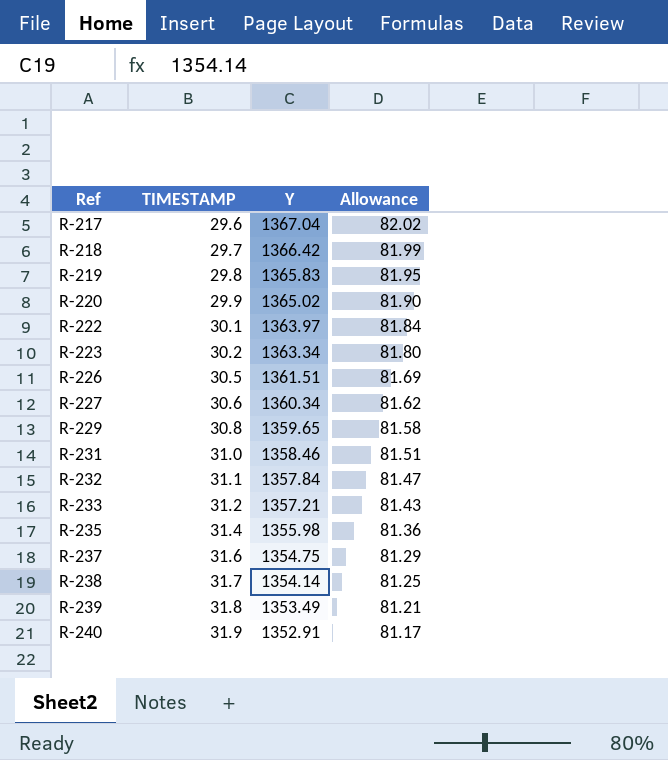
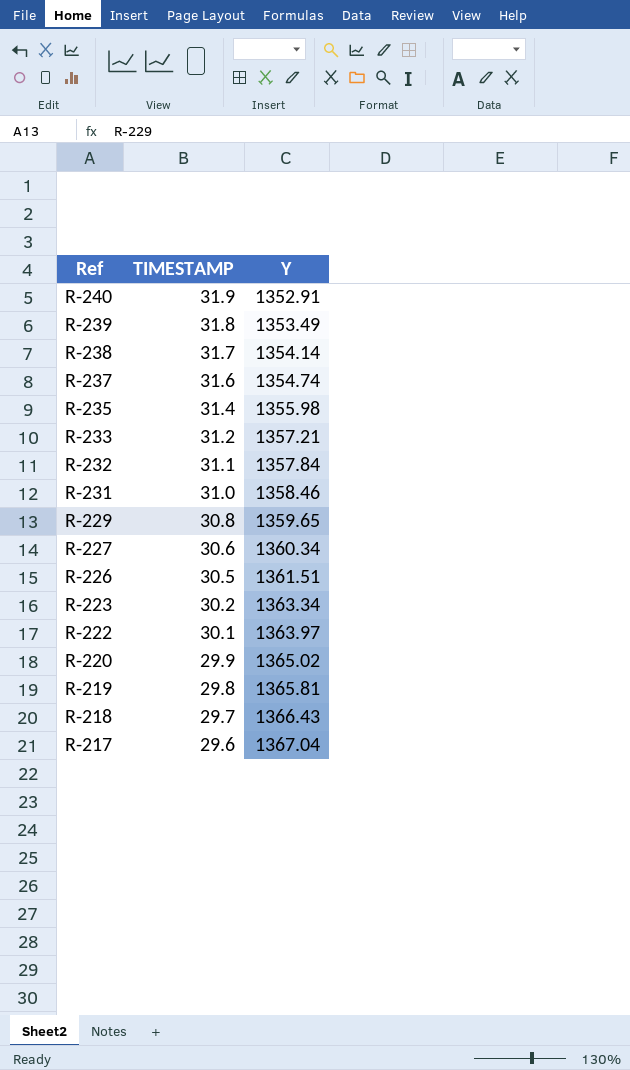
row order: Ref ascending -> Ref descending
column Allowance | formula: [Y] * 0.06 -> none
R-237 | Y: 1354.75 -> 1354.74
R-219 | Y: 1365.83 -> 1365.81
R-218 | Y: 1366.42 -> 1366.43

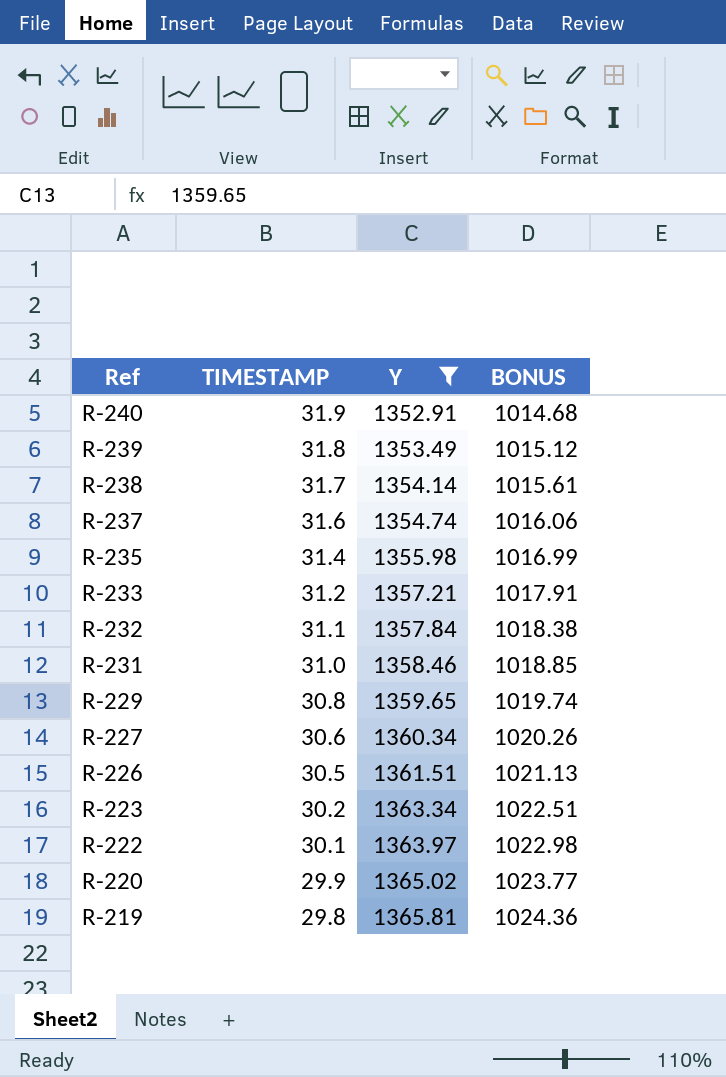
filter: none -> Y <= 1365.81
column BONUS | formula: none -> [Y] * 0.75

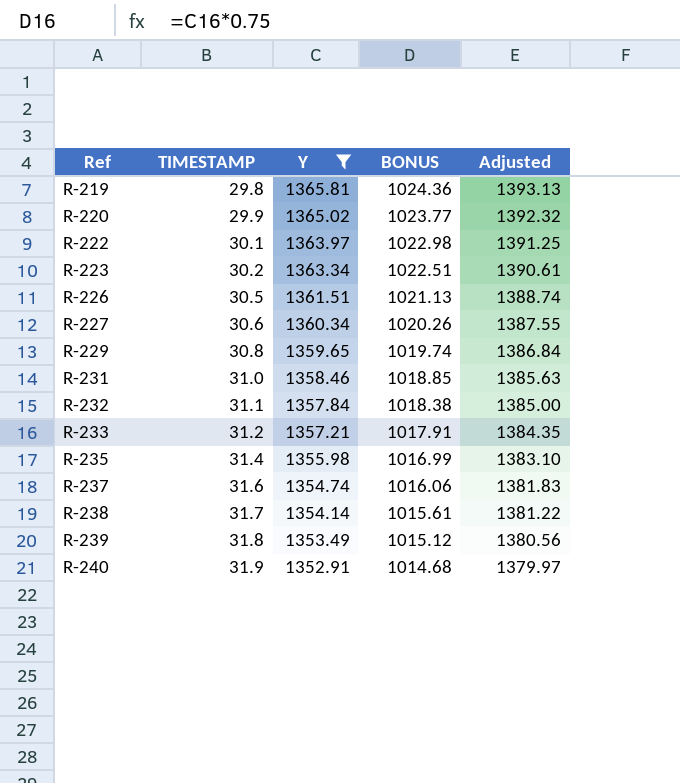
row order: Ref descending -> Ref ascending
column Adjusted | formula: none -> [Y] * 1.02

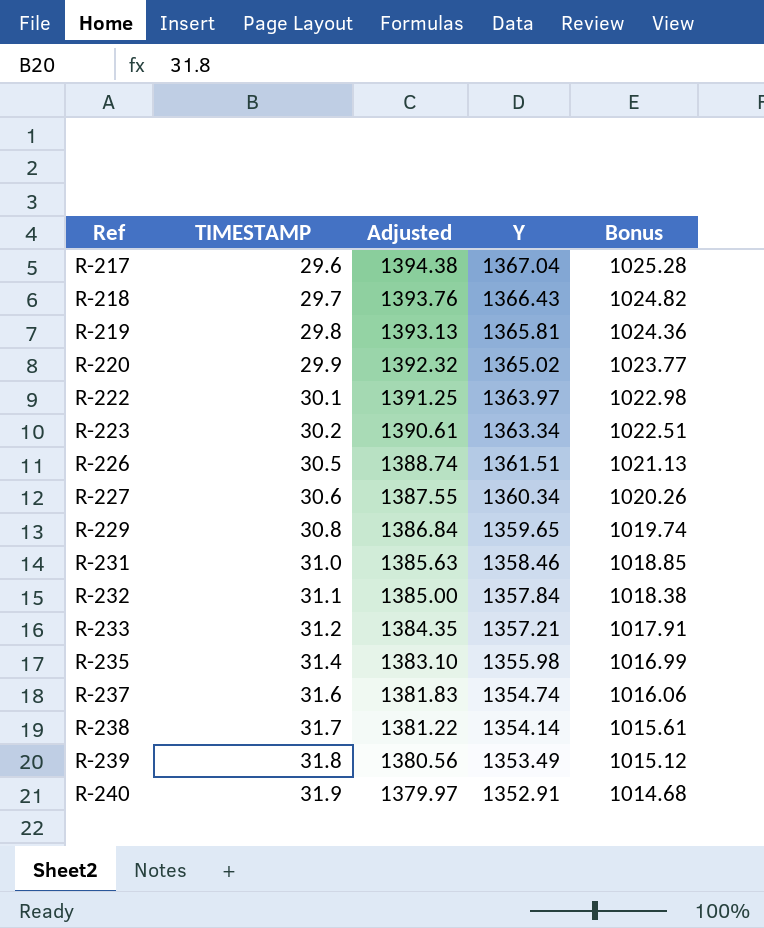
filter: Y <= 1365.81 -> none
column Adjusted | position: 5 -> 3
column name: BONUS -> Bonus

